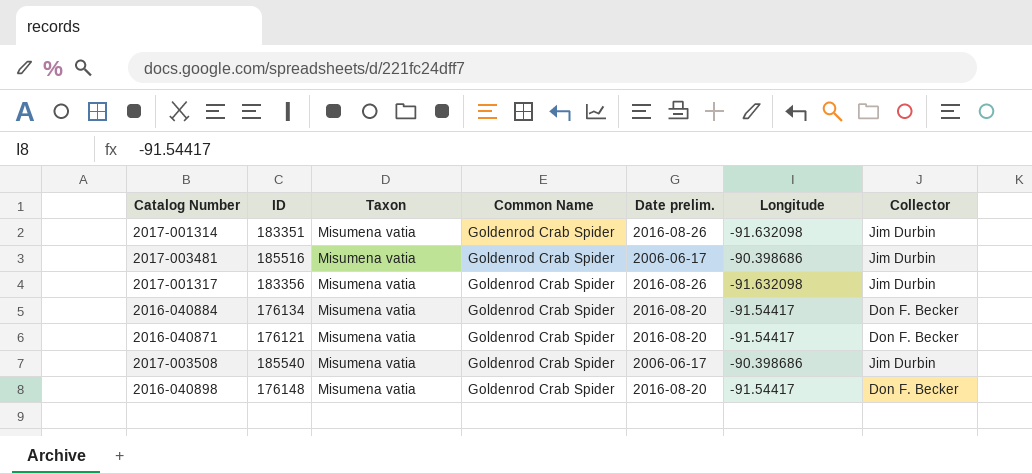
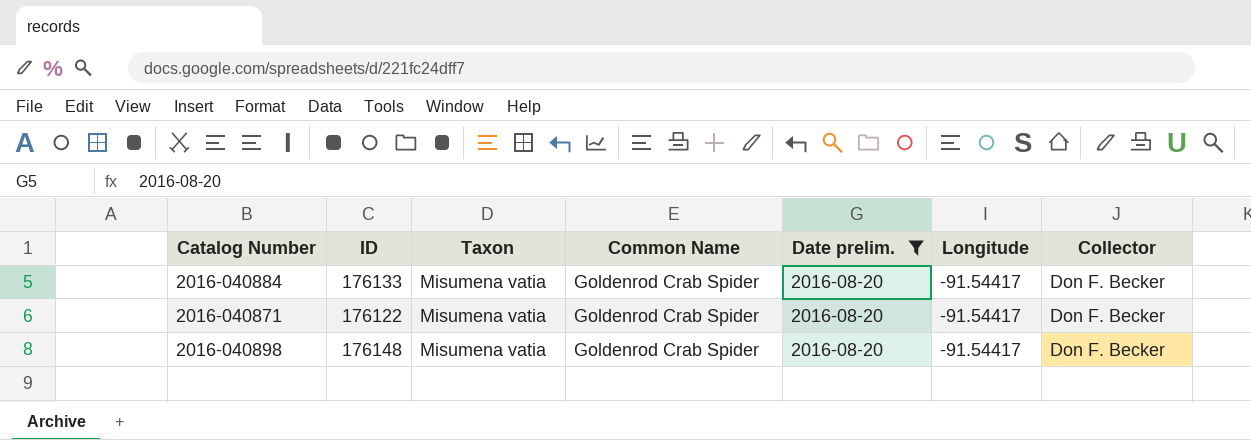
filter: none -> Date prelim. = 2016-08-20
2016-040884 | ID: 176134 -> 176133
2016-040871 | ID: 176121 -> 176122

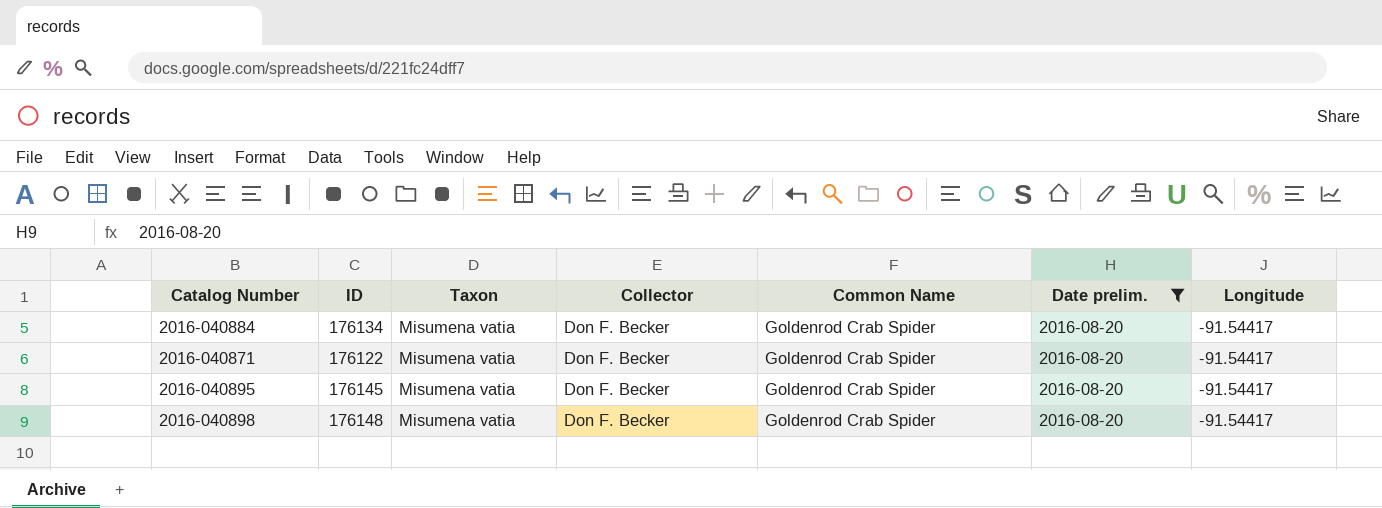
column Collector | position: 7 -> 4
2016-040884 | ID: 176133 -> 176134
row 2016-040895: none -> 176145 | Misumena vatia | Don F. Becker | Goldenrod Crab Spider | 2016-08-20 | -91.54417

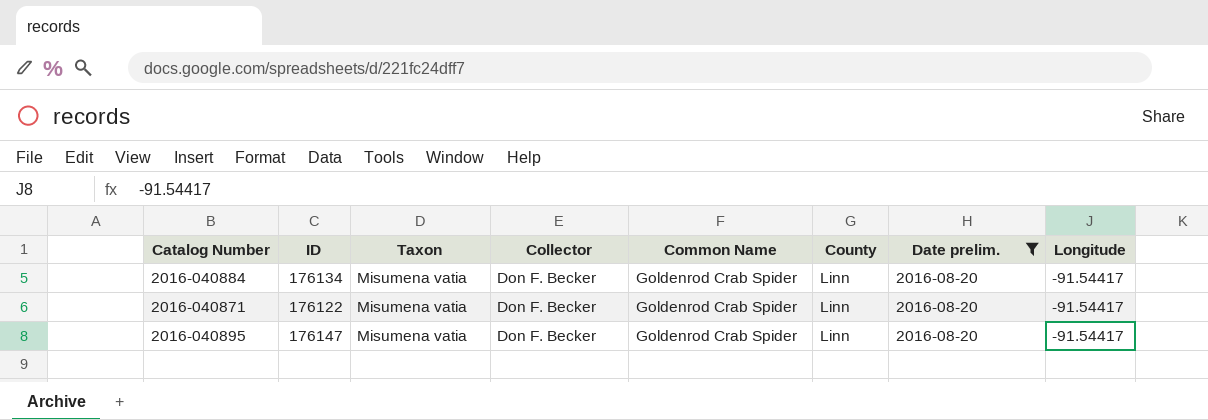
column County | position: none -> 6
row 2016-040898: 176148 | Misumena vatia | Don F. Becker | Goldenrod Crab Spider | 2016-08-20 | -91.54417 -> none
2016-040895 | ID: 176145 -> 176147

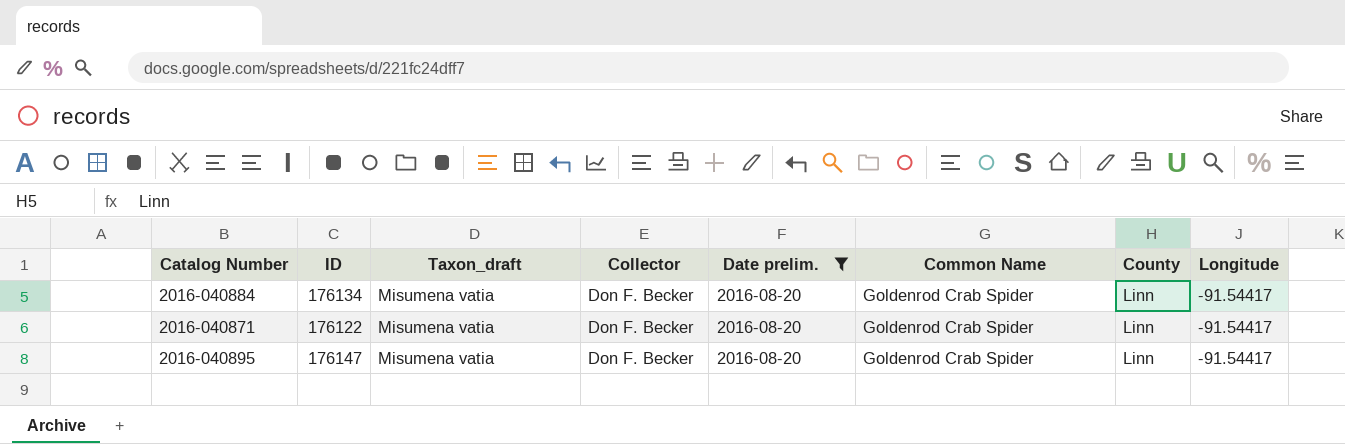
column name: Taxon -> Taxon_draft
column Date prelim. | position: 7 -> 5

